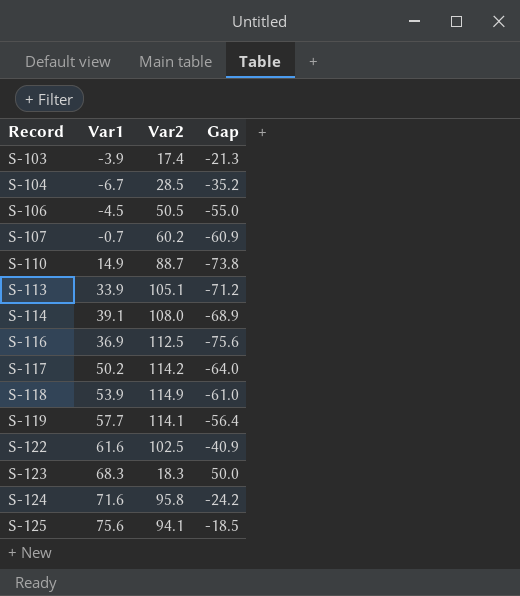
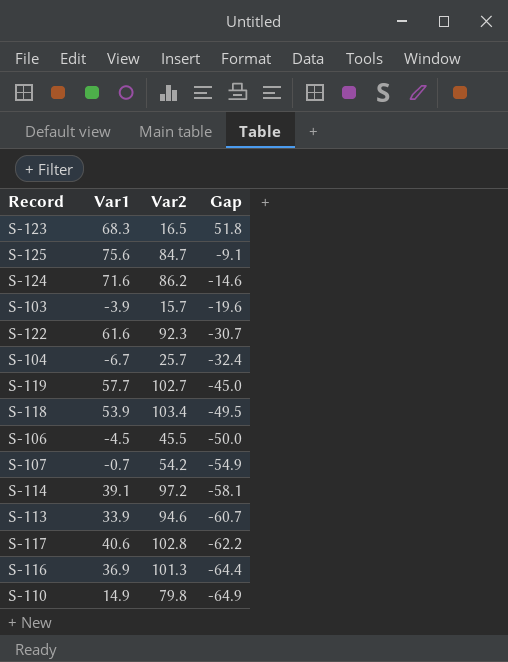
row order: Record ascending -> Gap descending
S-123 | Var2: 18.3 -> 16.5
S-123 | Gap: 50.0 -> 51.8
S-125 | Var2: 94.1 -> 84.7
S-125 | Gap: -18.5 -> -9.1
S-124 | Var2: 95.8 -> 86.2
S-124 | Gap: -24.2 -> -14.6
S-103 | Var2: 17.4 -> 15.7
S-103 | Gap: -21.3 -> -19.6
S-122 | Var2: 102.5 -> 92.3
S-122 | Gap: -40.9 -> -30.7
S-104 | Var2: 28.5 -> 25.7
S-104 | Gap: -35.2 -> -32.4
S-119 | Var2: 114.1 -> 102.7
S-119 | Gap: -56.4 -> -45.0
S-118 | Var2: 114.9 -> 103.4
S-118 | Gap: -61.0 -> -49.5
S-106 | Var2: 50.5 -> 45.5
S-106 | Gap: -55.0 -> -50.0
S-107 | Var2: 60.2 -> 54.2
S-107 | Gap: -60.9 -> -54.9
S-114 | Var2: 108.0 -> 97.2
S-114 | Gap: -68.9 -> -58.1
S-113 | Var2: 105.1 -> 94.6
S-113 | Gap: -71.2 -> -60.7
S-117 | Var1: 50.2 -> 40.6
S-117 | Var2: 114.2 -> 102.8
S-117 | Gap: -64.0 -> -62.2
S-116 | Var2: 112.5 -> 101.3
S-116 | Gap: -75.6 -> -64.4
S-110 | Var2: 88.7 -> 79.8
S-110 | Gap: -73.8 -> -64.9

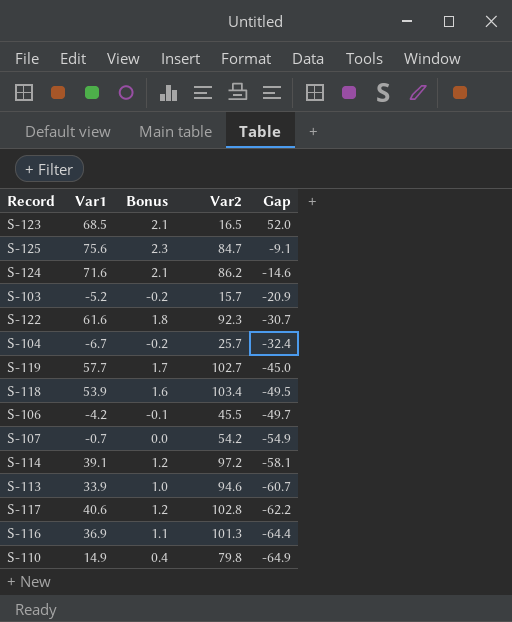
column Bonus | formula: none -> [Var1] * 0.03
S-123 | Var1: 68.3 -> 68.5
S-123 | Gap: 51.8 -> 52.0
S-103 | Var1: -3.9 -> -5.2
S-103 | Gap: -19.6 -> -20.9
S-106 | Var1: -4.5 -> -4.2
S-106 | Gap: -50.0 -> -49.7

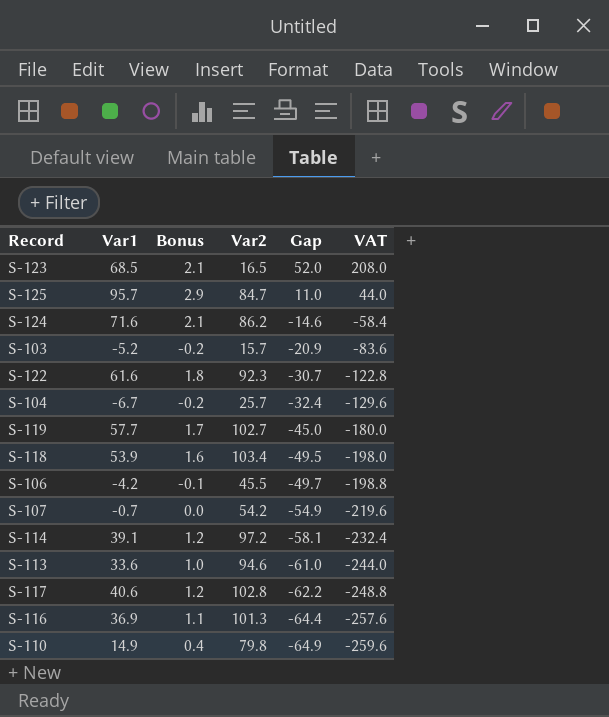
column VAT | formula: none -> [Gap] * 4
S-125 | Var1: 75.6 -> 95.7
S-125 | Bonus: 2.3 -> 2.9
S-125 | Gap: -9.1 -> 11.0
S-113 | Var1: 33.9 -> 33.6
S-113 | Gap: -60.7 -> -61.0

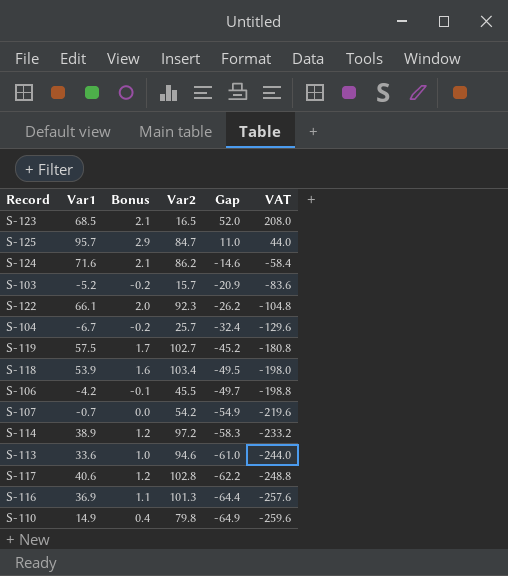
S-122 | Var1: 61.6 -> 66.1
S-122 | Bonus: 1.8 -> 2.0
S-122 | Gap: -30.7 -> -26.2
S-122 | VAT: -122.8 -> -104.8
S-119 | Var1: 57.7 -> 57.5
S-119 | Gap: -45.0 -> -45.2
S-119 | VAT: -180.0 -> -180.8
S-114 | Var1: 39.1 -> 38.9
S-114 | Gap: -58.1 -> -58.3
S-114 | VAT: -232.4 -> -233.2

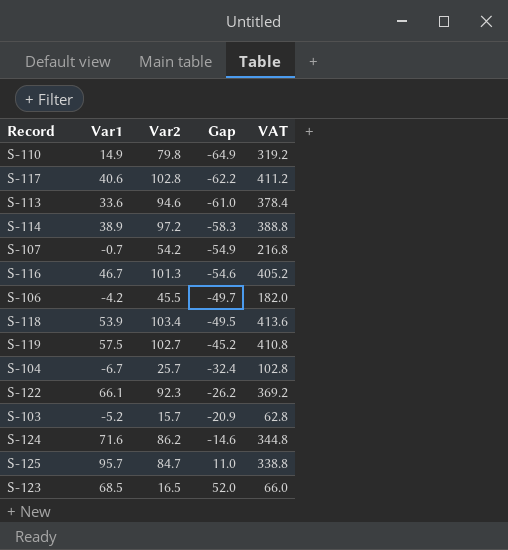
row order: Gap descending -> Gap ascending
column Bonus | formula: [Var1] * 0.03 -> none
column VAT | formula: [Gap] * 4 -> [Var2] * 4
S-116 | Var1: 36.9 -> 46.7
S-116 | Gap: -64.4 -> -54.6

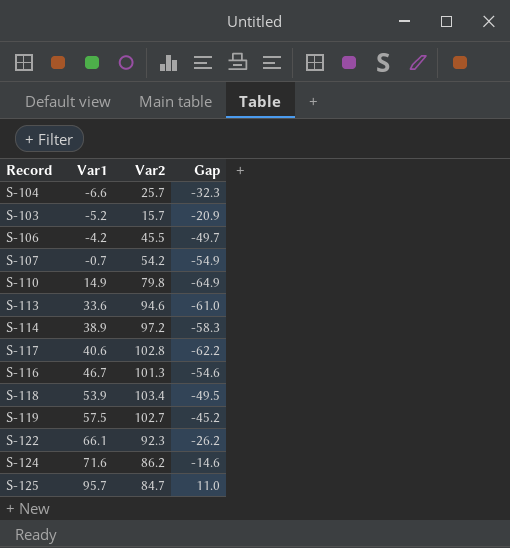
row order: Gap ascending -> Var1 ascending
column VAT | formula: [Var2] * 4 -> none
row S-123: 68.5 | 16.5 | 52.0 | 66.0 -> none
S-104 | Var1: -6.7 -> -6.6
S-104 | Gap: -32.4 -> -32.3

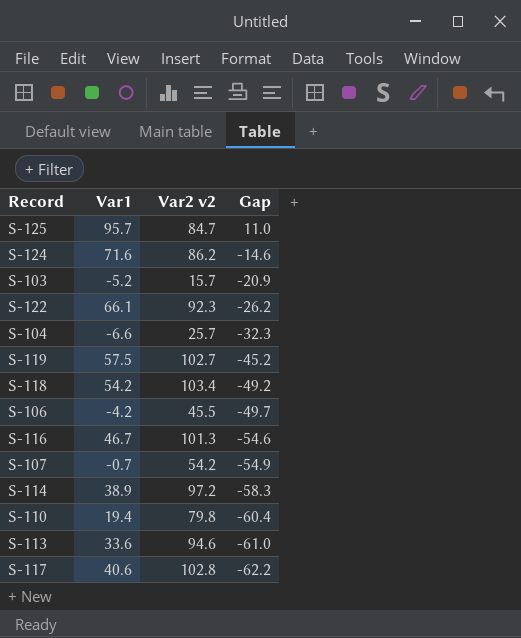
row order: Var1 ascending -> Gap descending
column name: Var2 -> Var2 v2
S-118 | Var1: 53.9 -> 54.2
S-118 | Gap: -49.5 -> -49.2
S-110 | Var1: 14.9 -> 19.4
S-110 | Gap: -64.9 -> -60.4

